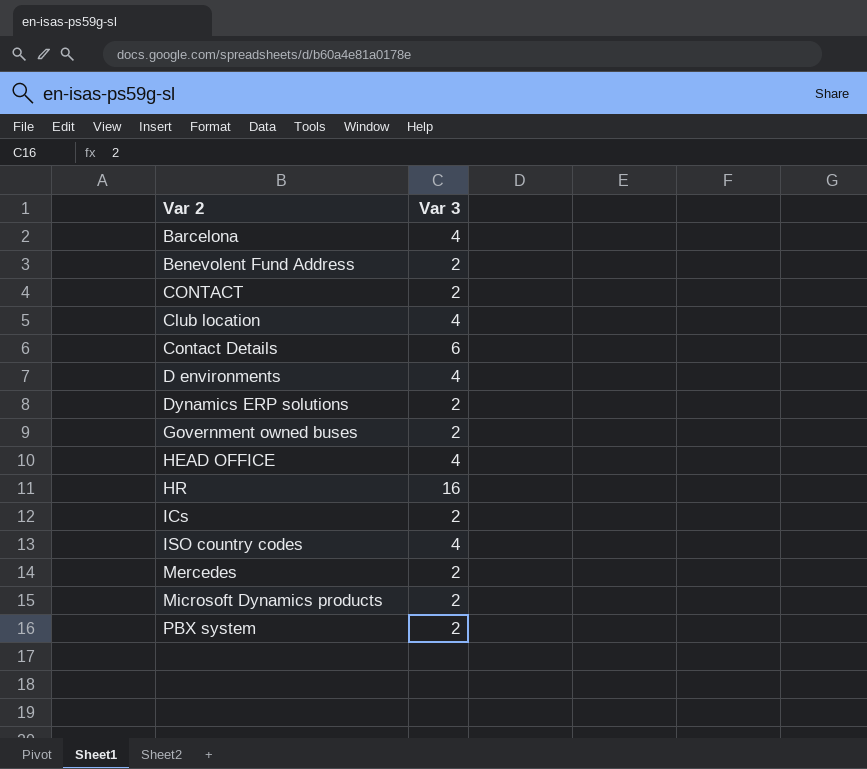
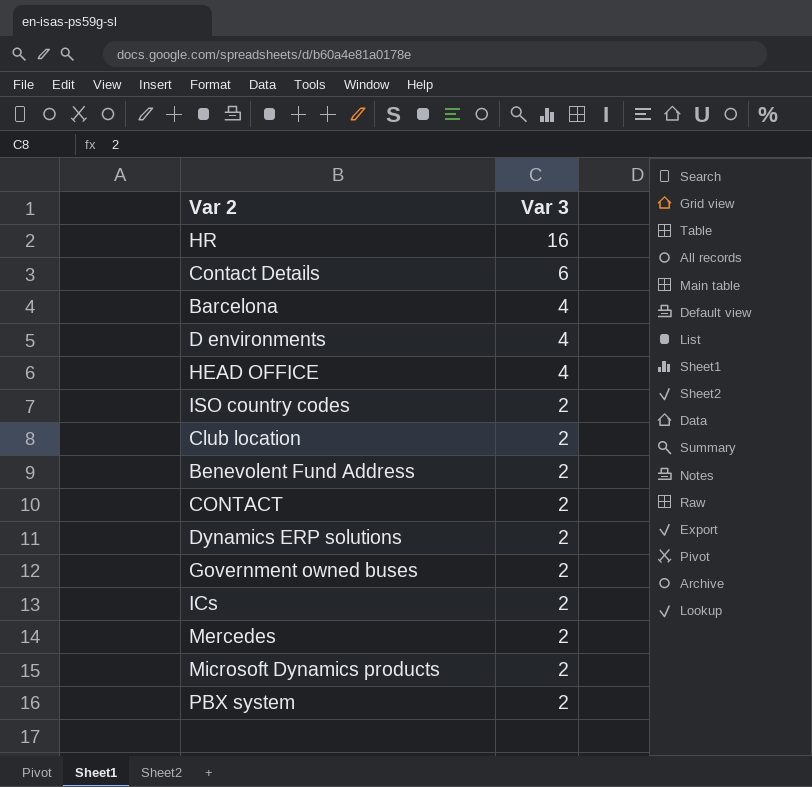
row order: none -> Var 3 descending
ISO country codes | Var 3: 4 -> 2
Club location | Var 3: 4 -> 2

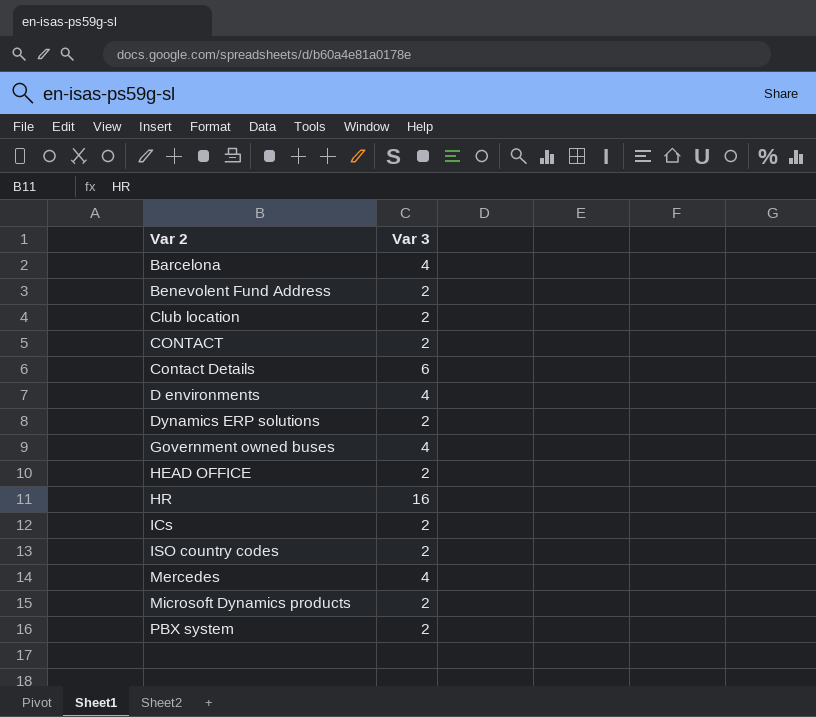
row order: Var 3 descending -> Var 2 ascending
Government owned buses | Var 3: 2 -> 4
HEAD OFFICE | Var 3: 4 -> 2
Mercedes | Var 3: 2 -> 4

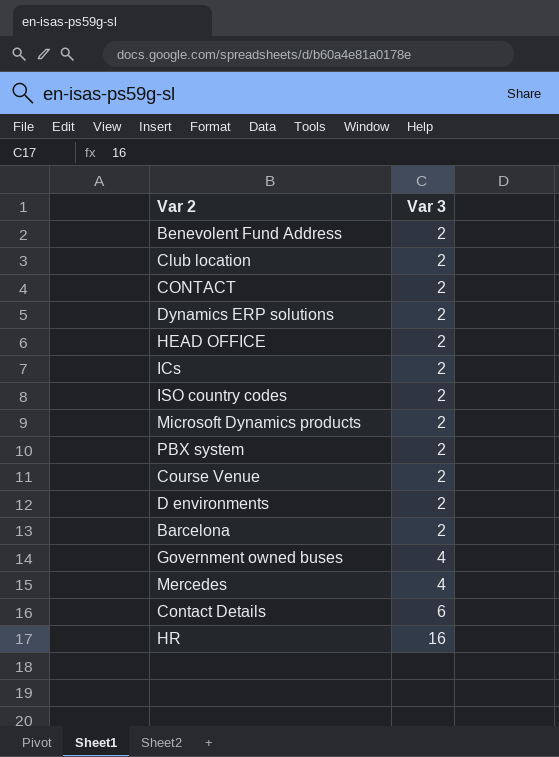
row order: Var 2 ascending -> Var 3 ascending
row Course Venue: none -> 2
D environments | Var 3: 4 -> 2
Barcelona | Var 3: 4 -> 2

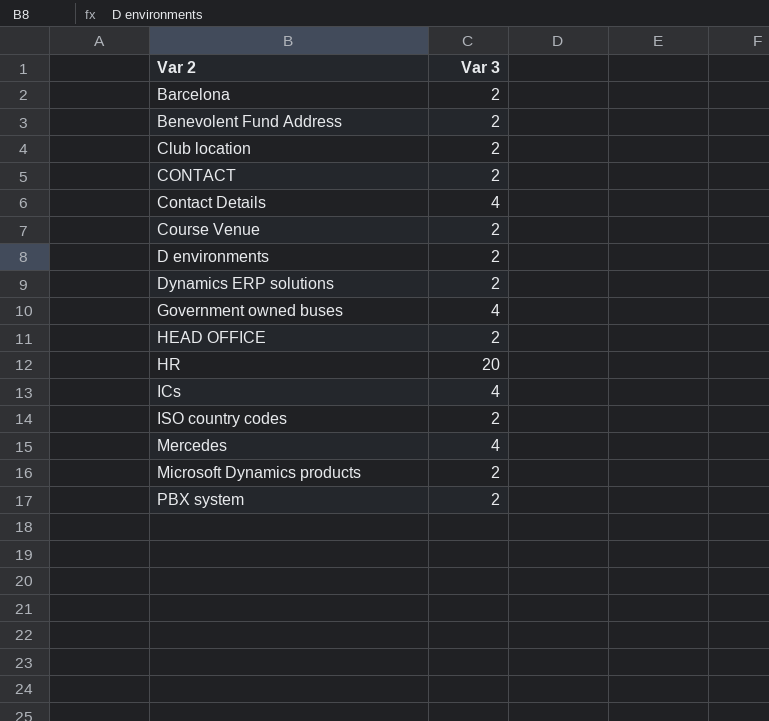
row order: Var 3 ascending -> Var 2 ascending
Contact Details | Var 3: 6 -> 4
HR | Var 3: 16 -> 20
ICs | Var 3: 2 -> 4

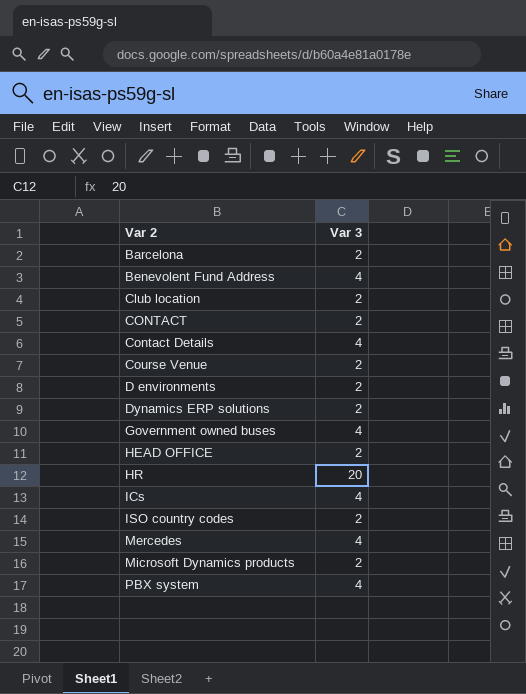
Benevolent Fund Address | Var 3: 2 -> 4
PBX system | Var 3: 2 -> 4

